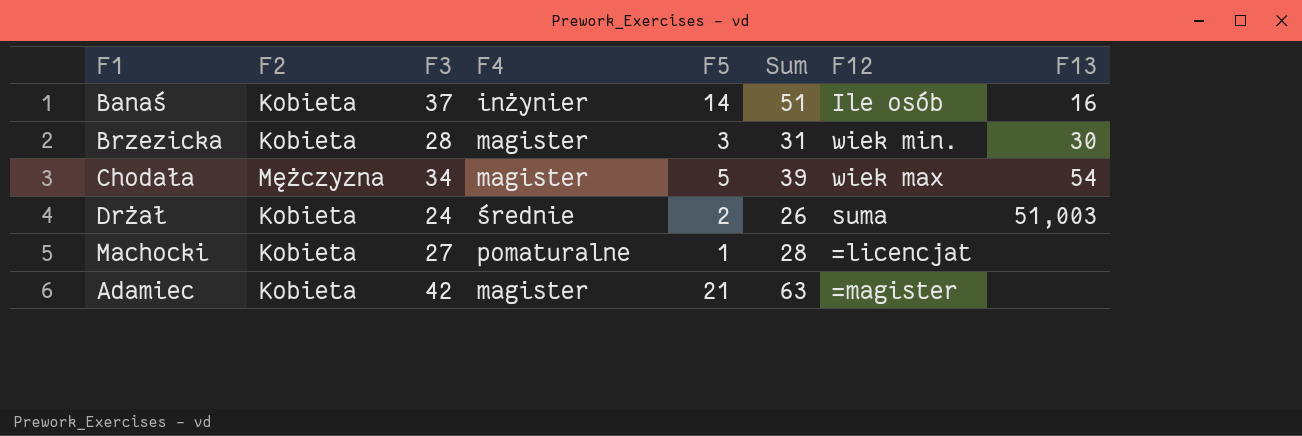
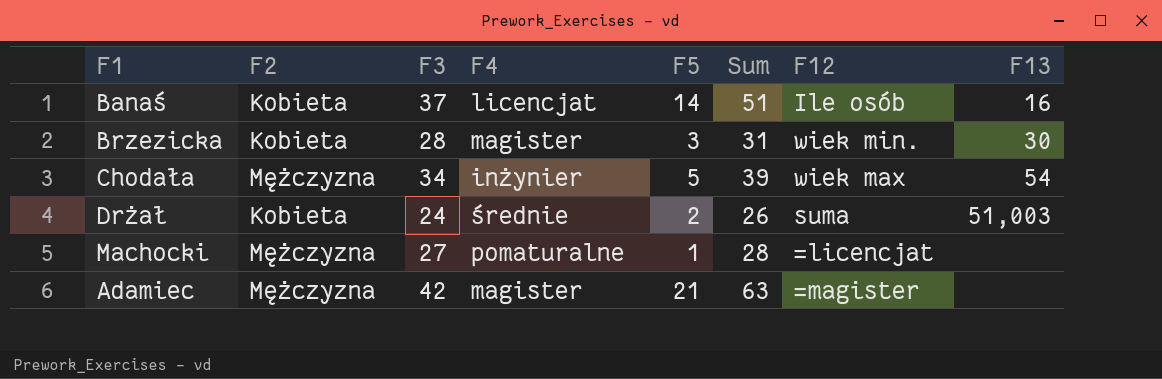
Banaś | F4: inżynier -> licencjat
Chodała | F4: magister -> inżynier
Machocki | F2: Kobieta -> Mężczyzna
Adamiec | F2: Kobieta -> Mężczyzna

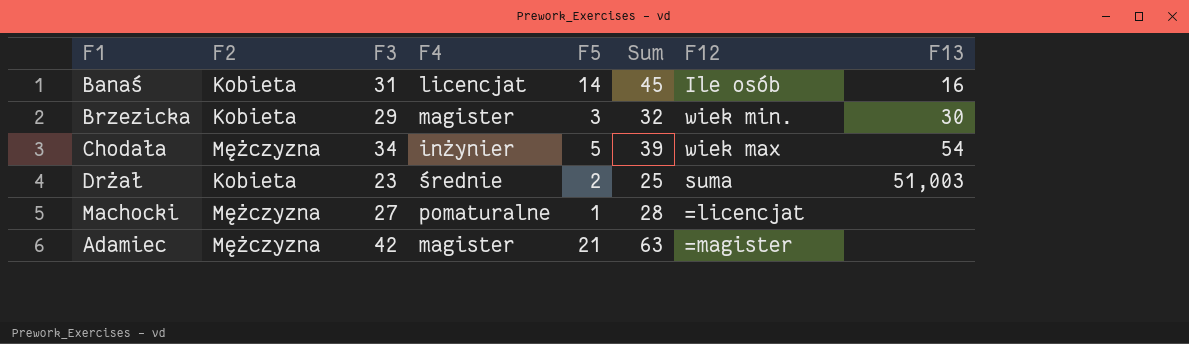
Banaś | F3: 37 -> 31
Banaś | Sum: 51 -> 45
Brzezicka | F3: 28 -> 29
Brzezicka | Sum: 31 -> 32
Drżał | F3: 24 -> 23
Drżał | Sum: 26 -> 25

